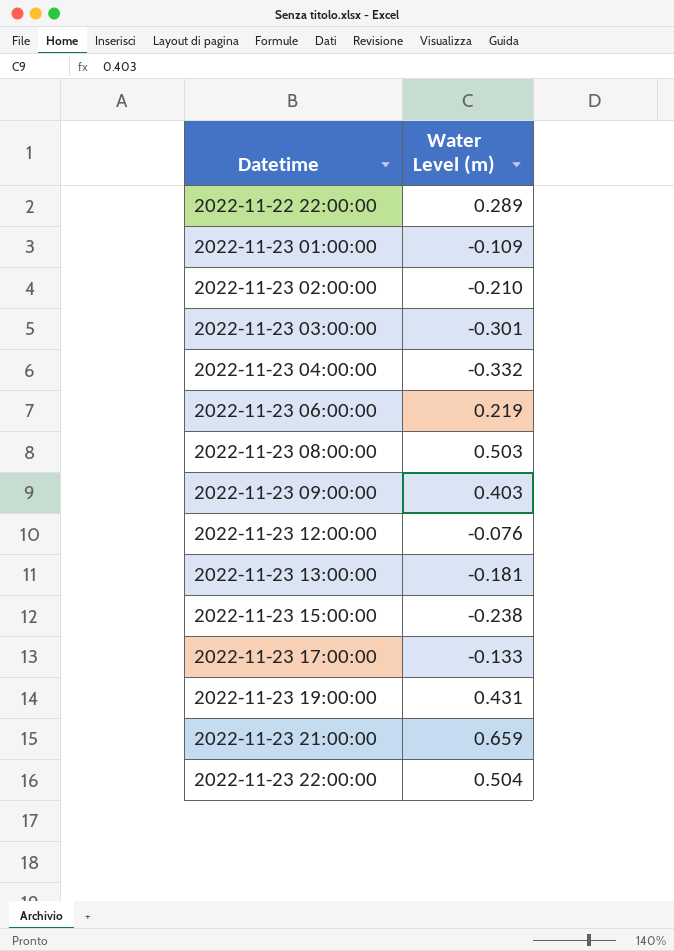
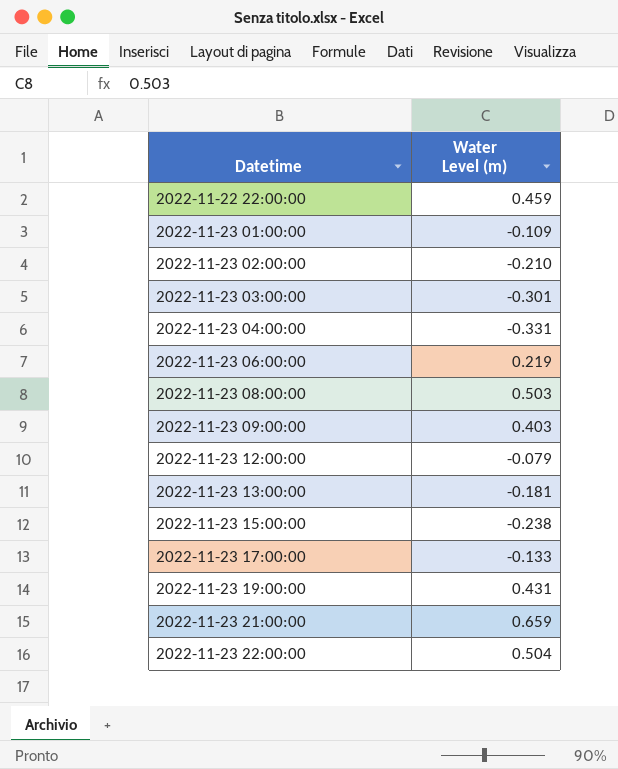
2022-11-22 22:00:00 | Water Level (m): 0.289 -> 0.459
2022-11-23 04:00:00 | Water Level (m): -0.332 -> -0.331
2022-11-23 12:00:00 | Water Level (m): -0.076 -> -0.079

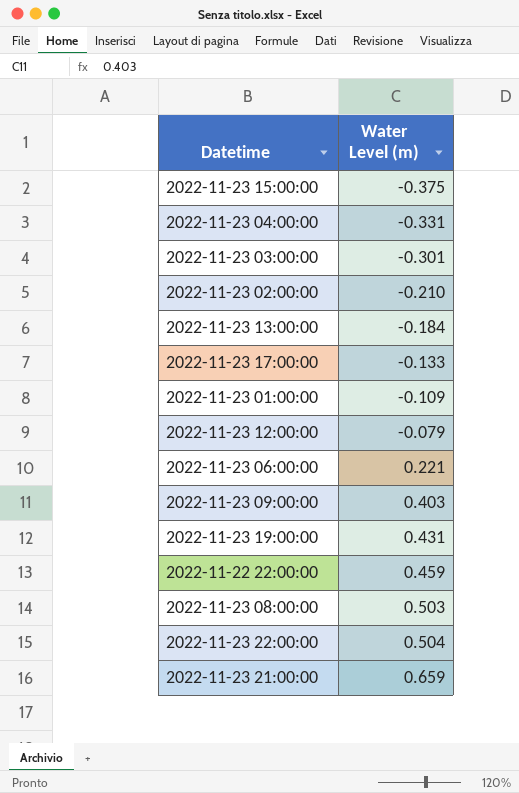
row order: Datetime ascending -> Water Level (m) ascending
2022-11-23 15:00:00 | Water Level (m): -0.238 -> -0.375
2022-11-23 13:00:00 | Water Level (m): -0.181 -> -0.184
2022-11-23 06:00:00 | Water Level (m): 0.219 -> 0.221

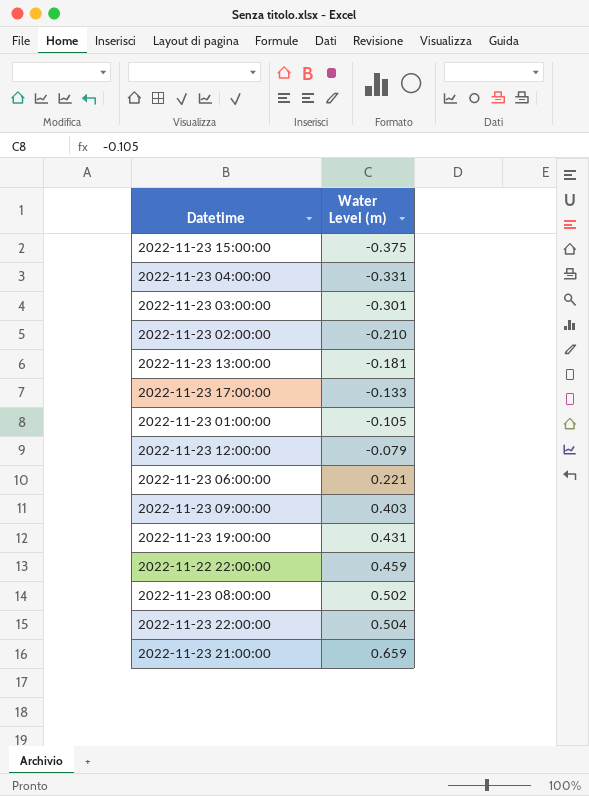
2022-11-23 13:00:00 | Water Level (m): -0.184 -> -0.181
2022-11-23 01:00:00 | Water Level (m): -0.109 -> -0.105
2022-11-23 08:00:00 | Water Level (m): 0.503 -> 0.502

